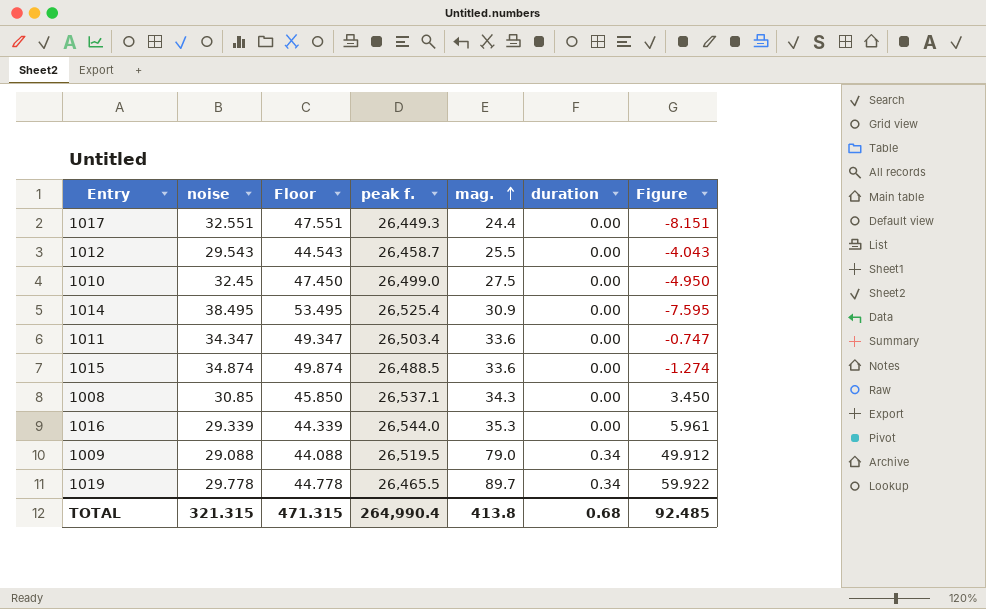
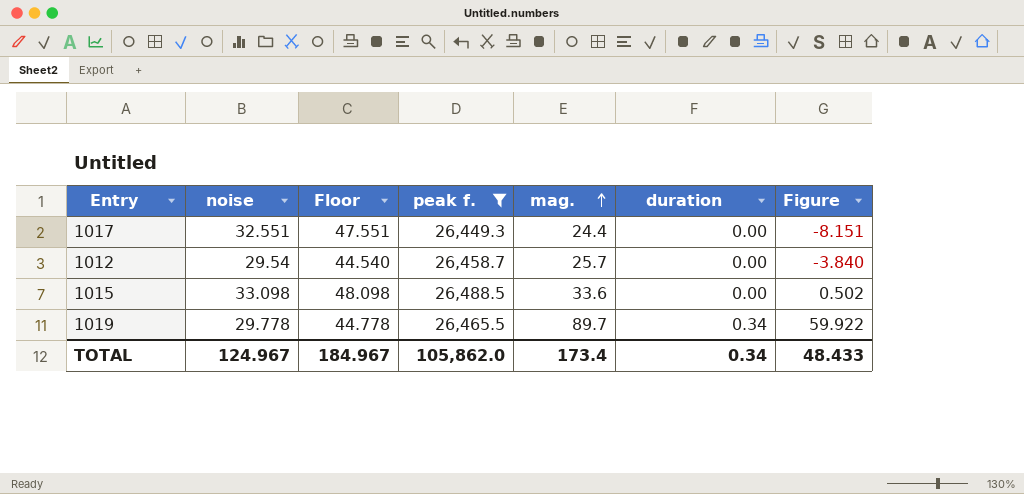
filter: none -> peak f. <= 26,488.5
1012 | noise: 29.543 -> 29.54
1012 | Floor: 44.543 -> 44.540
1012 | mag.: 25.5 -> 25.7
1012 | Figure: -4.043 -> -3.840
1015 | noise: 34.874 -> 33.098
1015 | Floor: 49.874 -> 48.098
1015 | Figure: -1.274 -> 0.502
TOTAL | noise: 321.315 -> 124.967
TOTAL | Floor: 471.315 -> 184.967
TOTAL | peak f.: 264,990.4 -> 105,862.0
TOTAL | mag.: 413.8 -> 173.4
TOTAL | duration: 0.68 -> 0.34
TOTAL | Figure: 92.485 -> 48.433

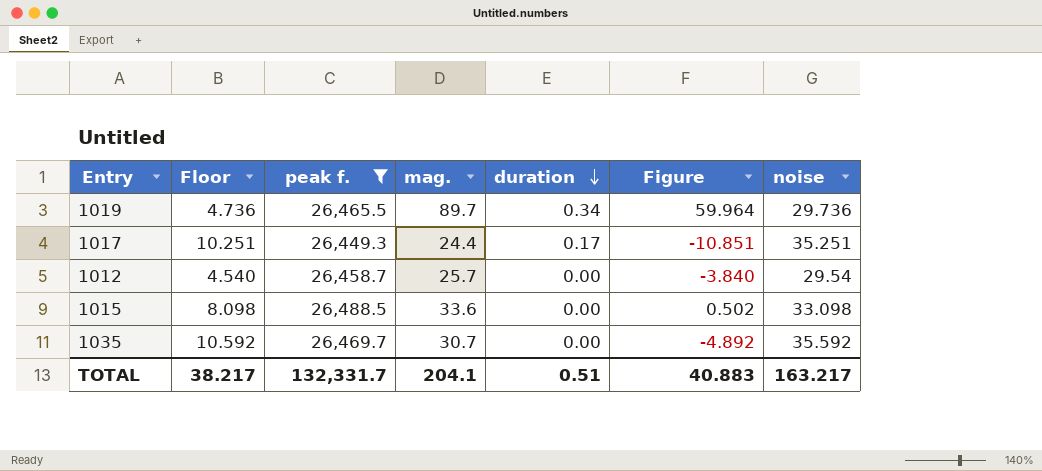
row order: mag. ascending -> duration descending
column Floor | formula: [noise] + 15 -> [noise] - 25
column noise | position: 2 -> 7
1019 | Figure: 59.922 -> 59.964
1019 | noise: 29.778 -> 29.736
1017 | duration: 0.00 -> 0.17
1017 | Figure: -8.151 -> -10.851
1017 | noise: 32.551 -> 35.251
row 1035: none -> 10.592 | 26,469.7 | 30.7 | 0.00 | -4.892 | 35.592
TOTAL | Floor: 184.967 -> 38.217
TOTAL | peak f.: 105,862.0 -> 132,331.7
TOTAL | mag.: 173.4 -> 204.1
TOTAL | duration: 0.34 -> 0.51
TOTAL | Figure: 48.433 -> 40.883
TOTAL | noise: 124.967 -> 163.217

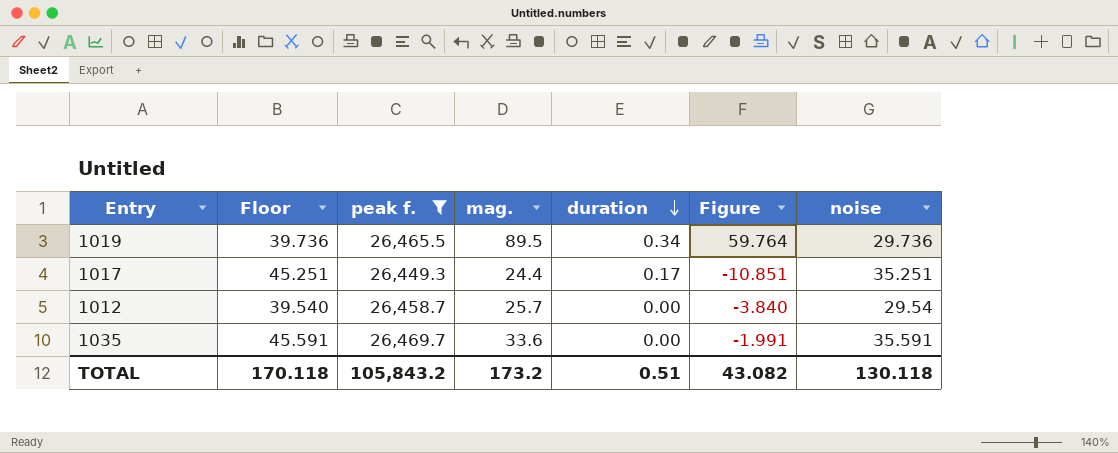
column Floor | formula: [noise] - 25 -> [noise] + 10
row 1015: 8.098 | 26,488.5 | 33.6 | 0.00 | 0.502 | 33.098 -> none
1019 | mag.: 89.7 -> 89.5
1019 | Figure: 59.964 -> 59.764
1035 | mag.: 30.7 -> 33.6
1035 | Figure: -4.892 -> -1.991
1035 | noise: 35.592 -> 35.591
TOTAL | Floor: 38.217 -> 170.118
TOTAL | peak f.: 132,331.7 -> 105,843.2
TOTAL | mag.: 204.1 -> 173.2
TOTAL | Figure: 40.883 -> 43.082
TOTAL | noise: 163.217 -> 130.118

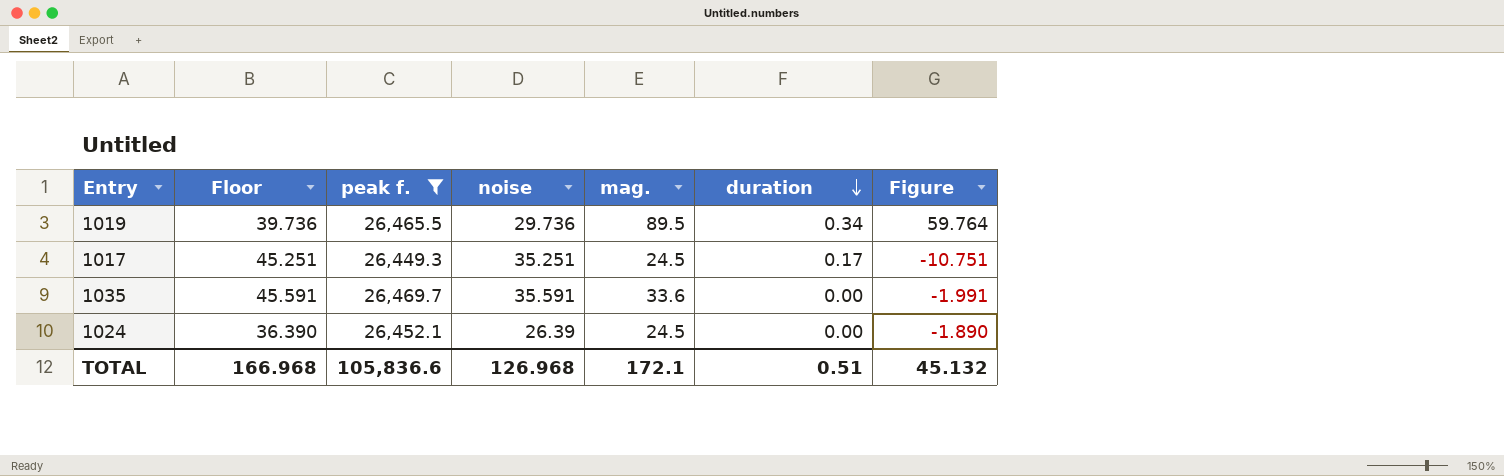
column noise | position: 7 -> 4
row 1012: 39.540 | 26,458.7 | 25.7 | 0.00 | -3.840 | 29.54 -> none
1017 | mag.: 24.4 -> 24.5
1017 | Figure: -10.851 -> -10.751
row 1024: none -> 36.390 | 26,452.1 | 26.39 | 24.5 | 0.00 | -1.890
TOTAL | Floor: 170.118 -> 166.968
TOTAL | peak f.: 105,843.2 -> 105,836.6
TOTAL | noise: 130.118 -> 126.968
TOTAL | mag.: 173.2 -> 172.1
TOTAL | Figure: 43.082 -> 45.132

